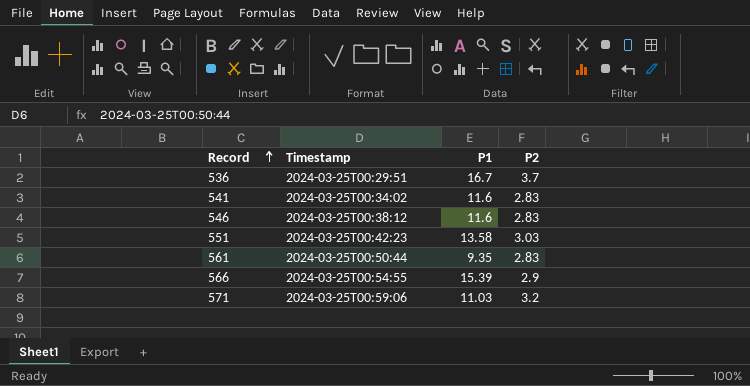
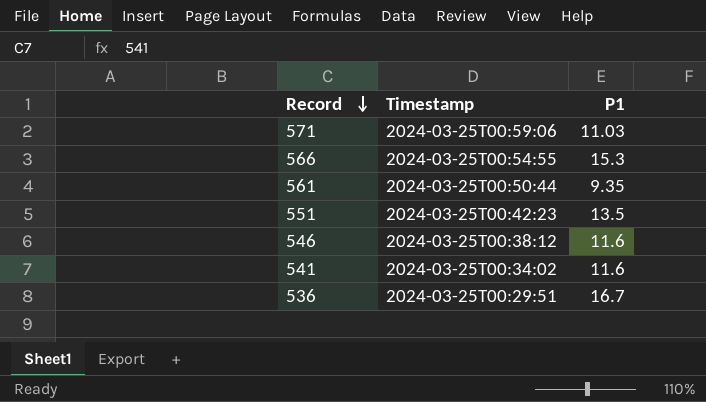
row order: Record ascending -> Record descending
column P2 | position: 4 -> none
566 | P1: 15.39 -> 15.3
551 | P1: 13.58 -> 13.5

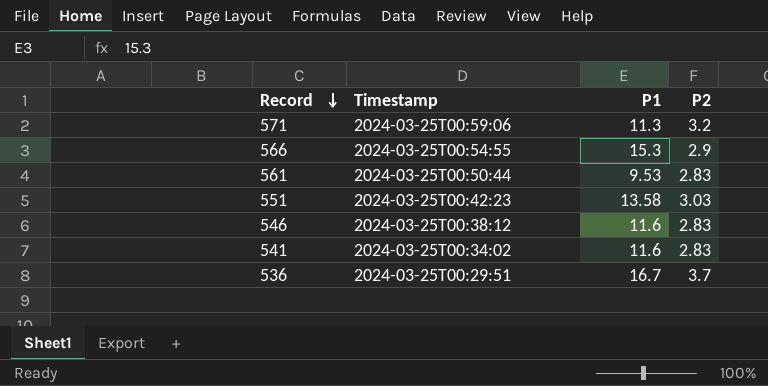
column P2 | position: none -> 4
571 | P1: 11.03 -> 11.3
561 | P1: 9.35 -> 9.53
551 | P1: 13.5 -> 13.58

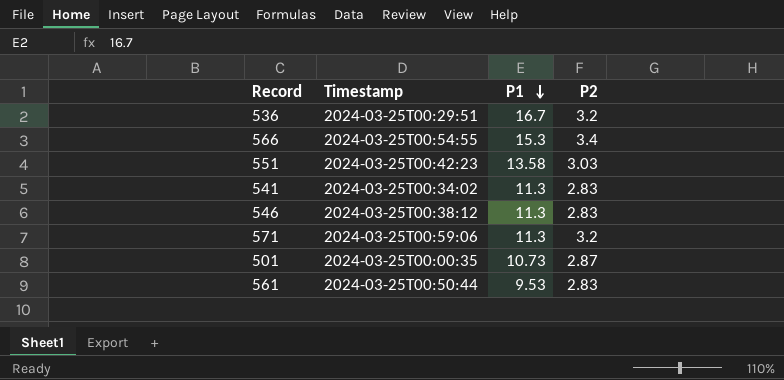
row order: Record descending -> P1 descending
536 | P2: 3.7 -> 3.2
566 | P2: 2.9 -> 3.4
541 | P1: 11.6 -> 11.3
546 | P1: 11.6 -> 11.3
row 501: none -> 2024-03-25T00:00:35 | 10.73 | 2.87

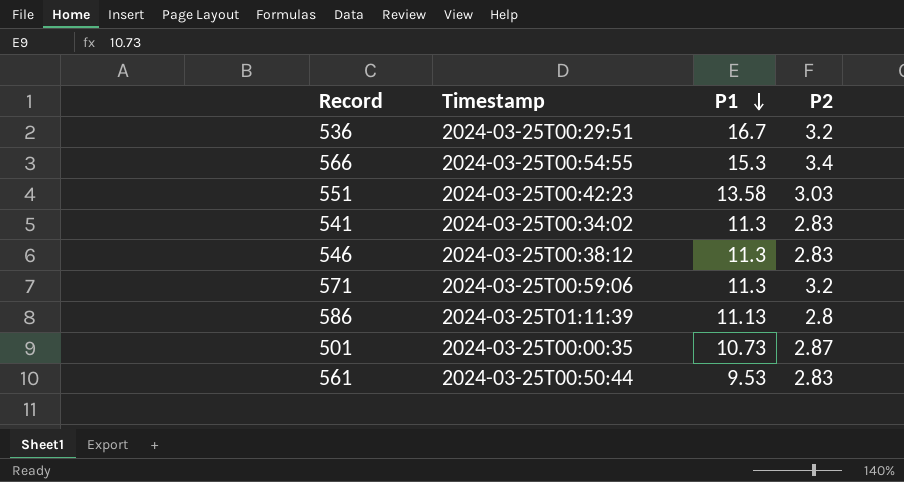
row 586: none -> 2024-03-25T01:11:39 | 11.13 | 2.8

